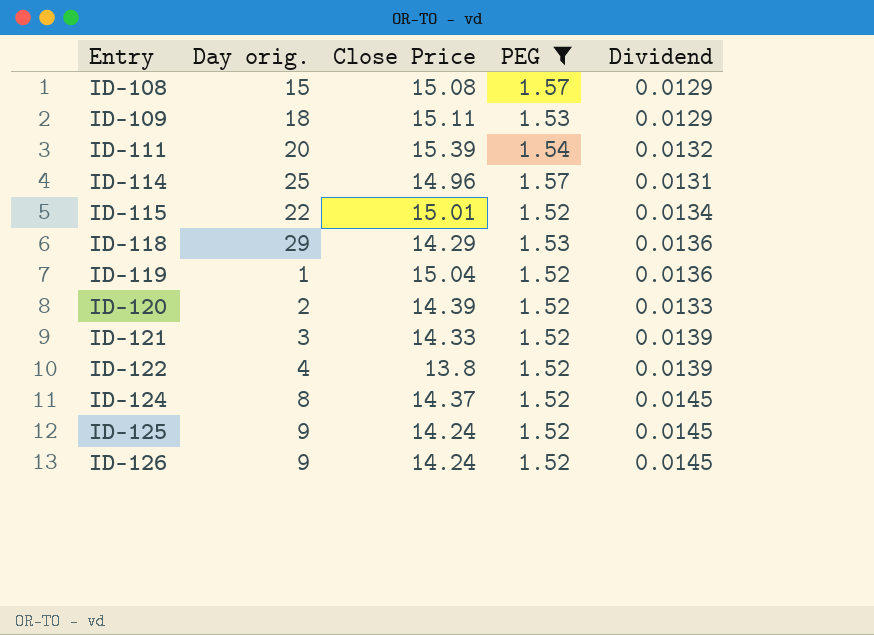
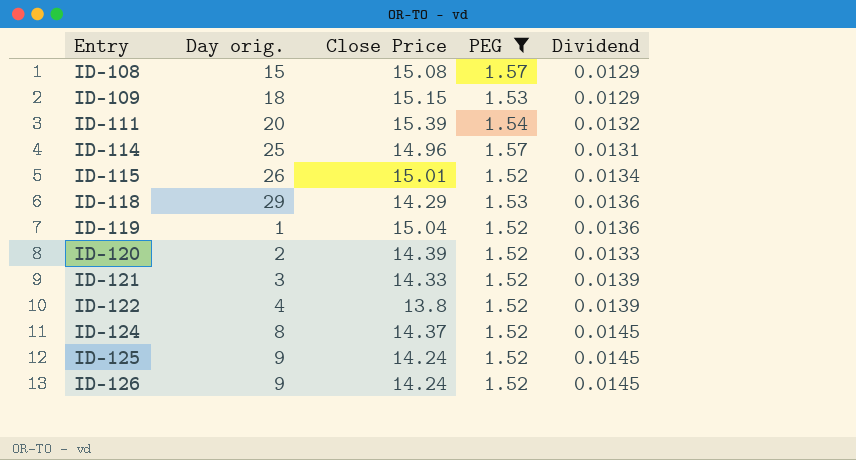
ID-109 | Close Price: 15.11 -> 15.15
ID-115 | Day orig.: 22 -> 26

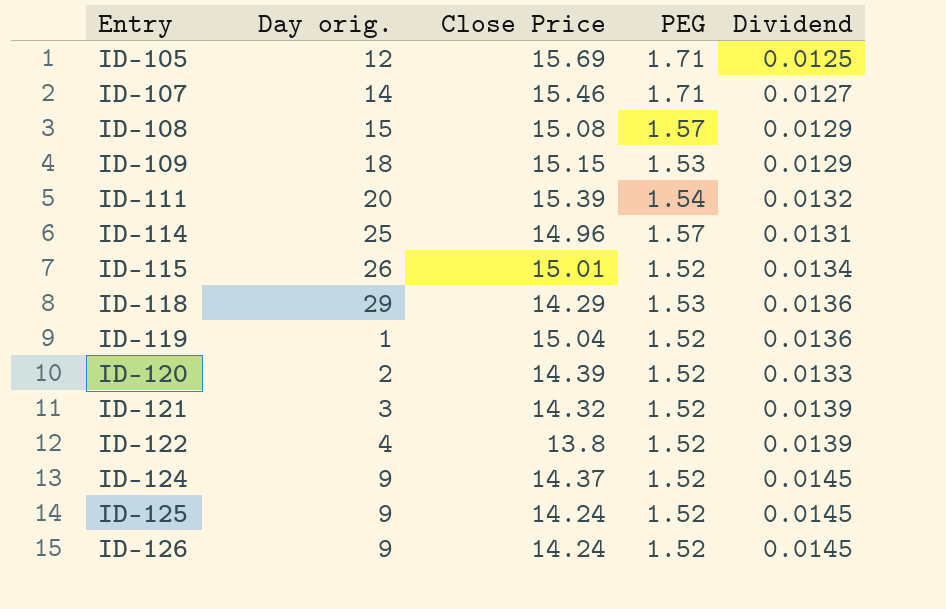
filter: PEG != 1.71 -> none
ID-121 | Close Price: 14.33 -> 14.32
ID-124 | Day orig.: 8 -> 9

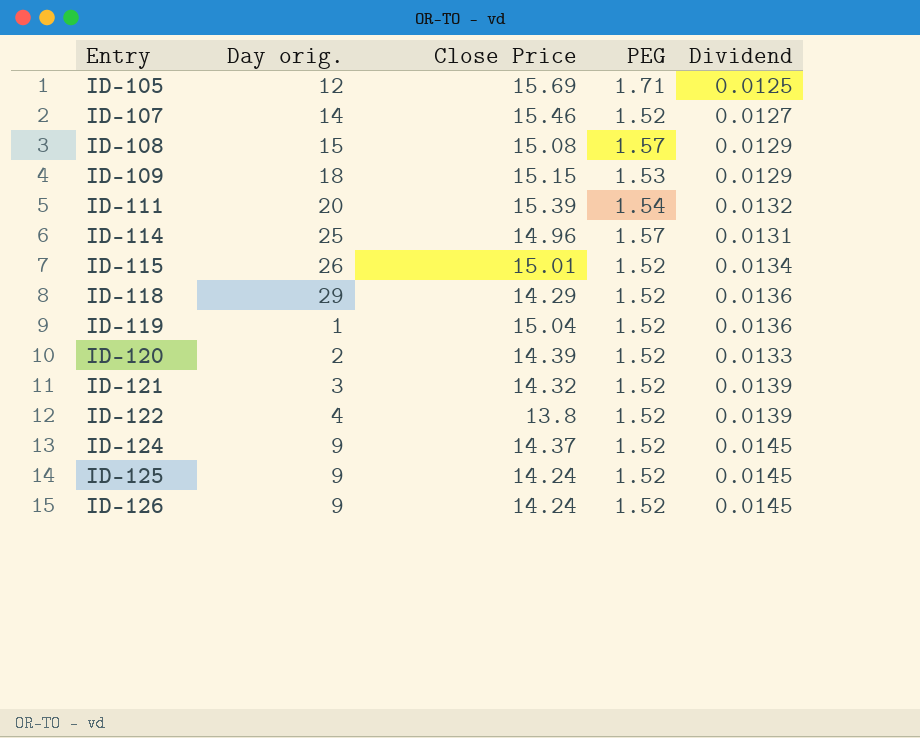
ID-107 | PEG: 1.71 -> 1.52
ID-118 | PEG: 1.53 -> 1.52

